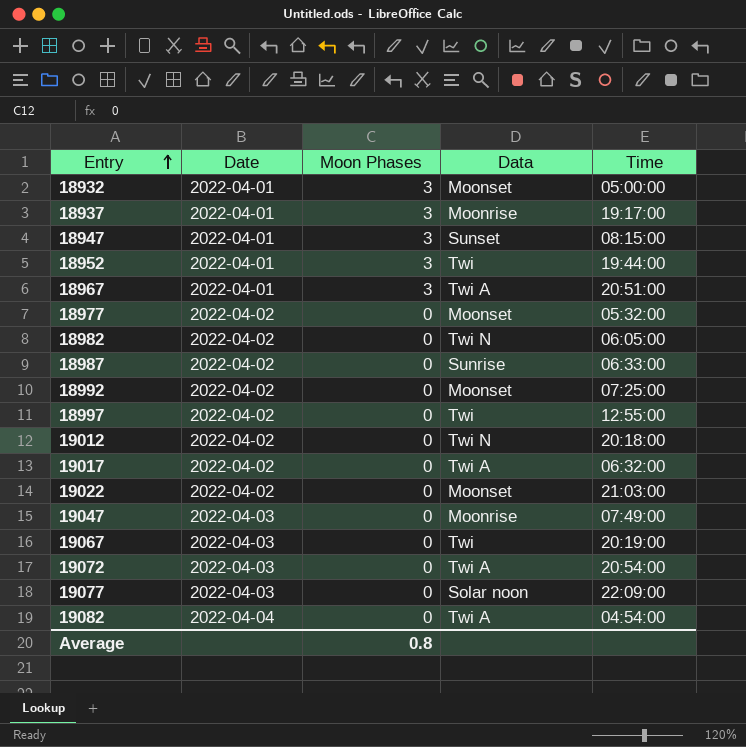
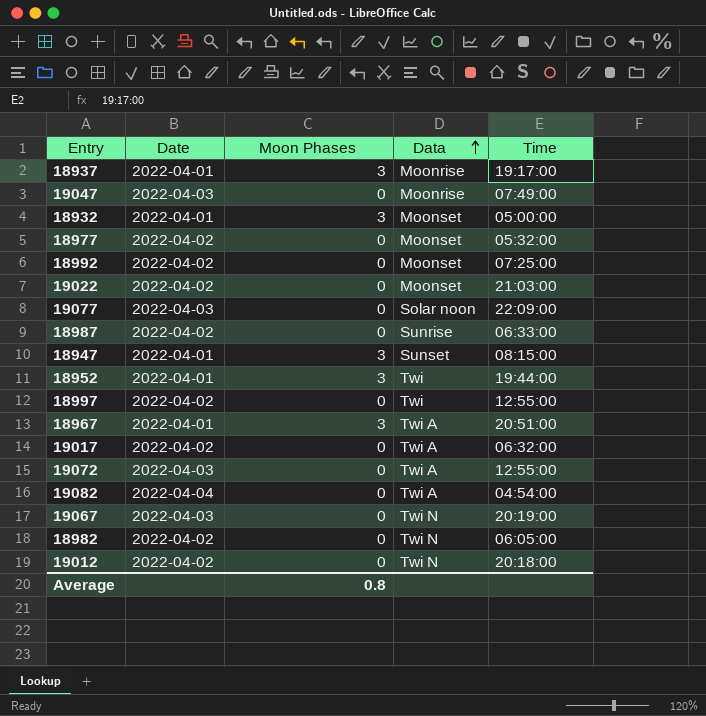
row order: Entry ascending -> Data ascending
19072 | Time: 20:54:00 -> 12:55:00
19067 | Data: Twi -> Twi N

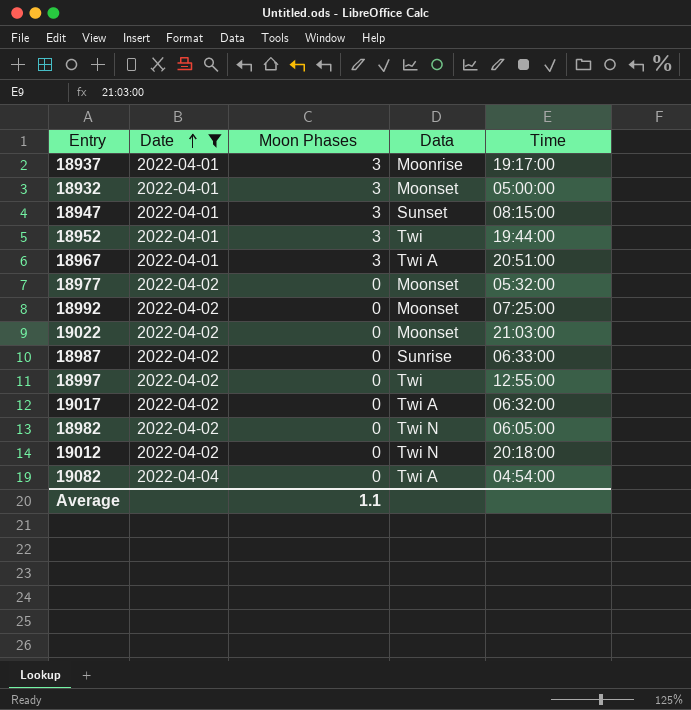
filter: none -> Date != 2022-04-03
row order: Data ascending -> Date ascending
Average | Moon Phases: 0.8 -> 1.1

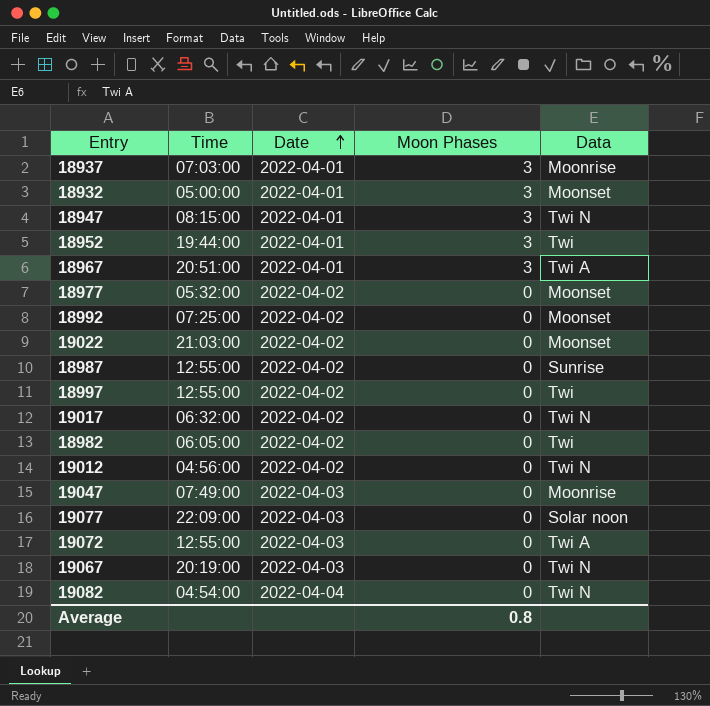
filter: Date != 2022-04-03 -> none
column Time | position: 5 -> 2
18937 | Time: 19:17:00 -> 07:03:00
18947 | Data: Sunset -> Twi N
18987 | Time: 06:33:00 -> 12:55:00
19017 | Data: Twi A -> Twi N
18982 | Data: Twi N -> Twi
19012 | Time: 20:18:00 -> 04:56:00
19082 | Data: Twi A -> Twi N
Average | Moon Phases: 1.1 -> 0.8

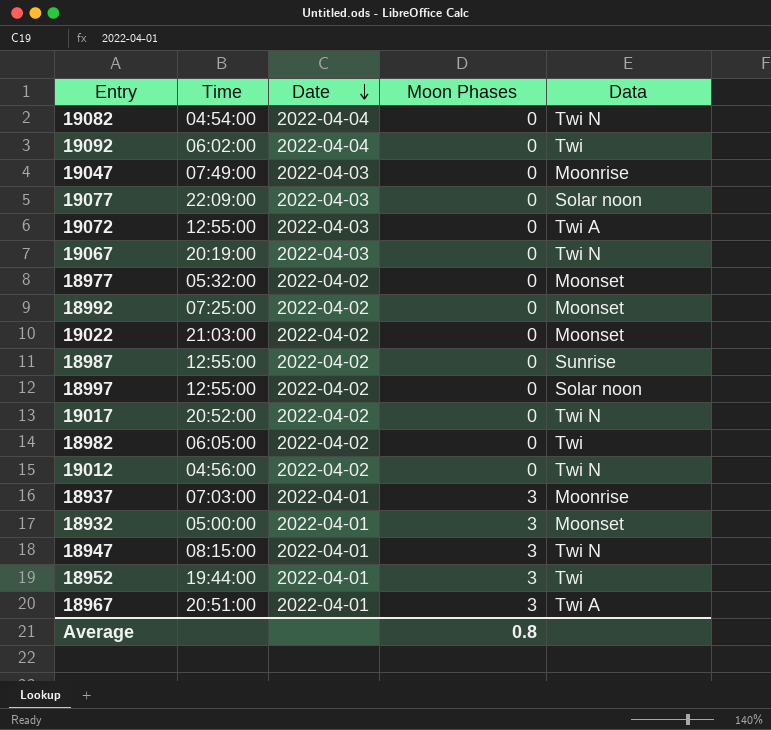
row order: Date ascending -> Date descending
row 19092: none -> 06:02:00 | 2022-04-04 | 0 | Twi
18997 | Data: Twi -> Solar noon
19017 | Time: 06:32:00 -> 20:52:00

